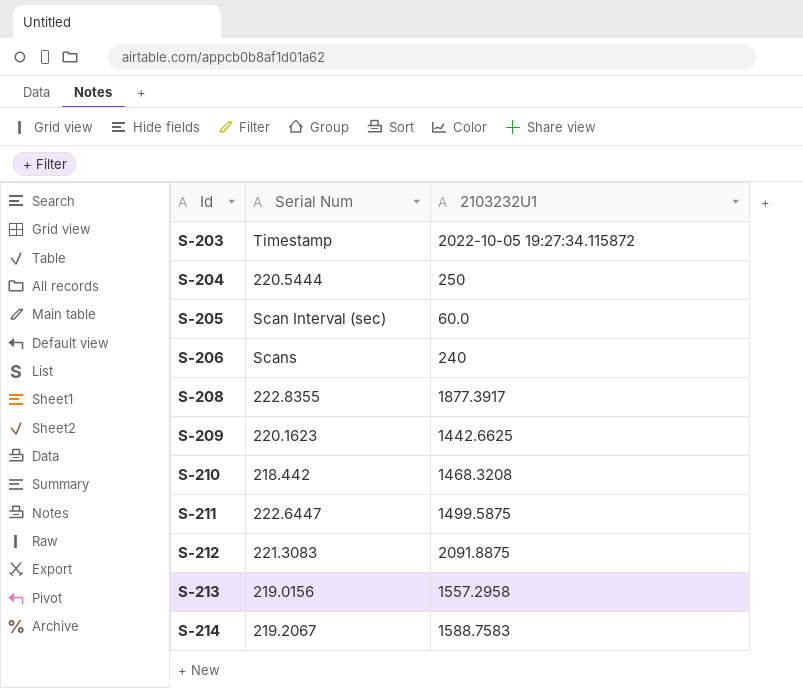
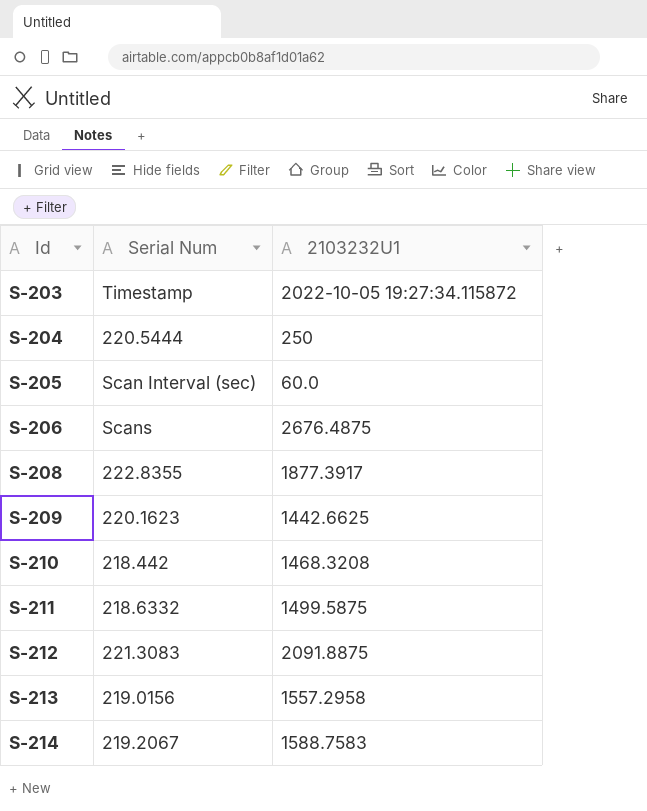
S-206 | 2103232U1: 240 -> 2676.4875
S-211 | Serial Num: 222.6447 -> 218.6332

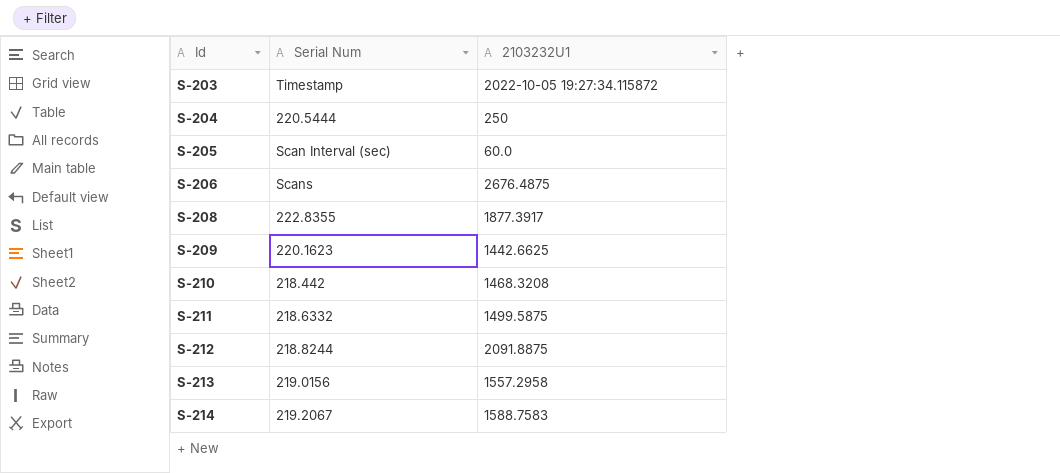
S-212 | Serial Num: 221.3083 -> 218.8244

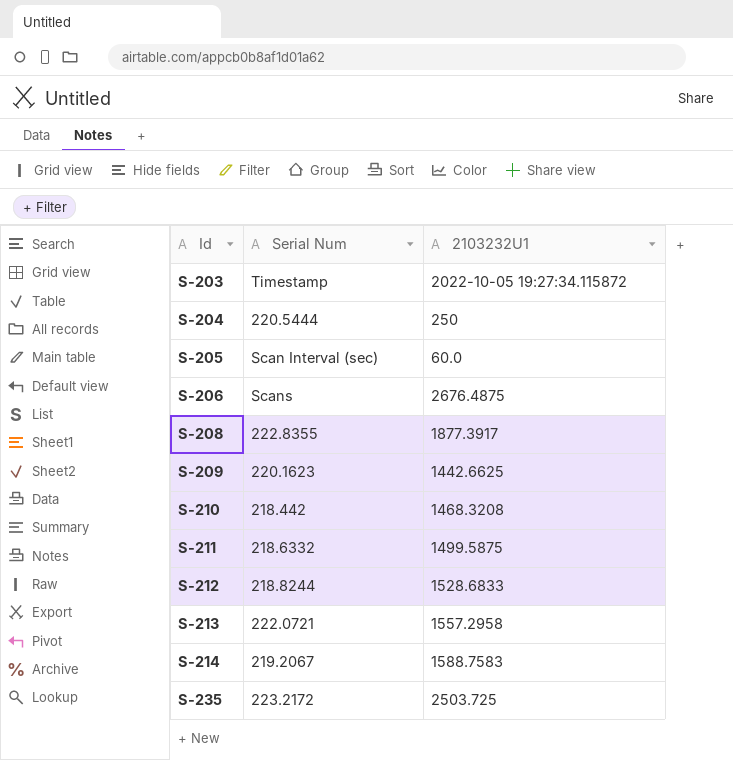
S-212 | 2103232U1: 2091.8875 -> 1528.6833
S-213 | Serial Num: 219.0156 -> 222.0721
row S-235: none -> 223.2172 | 2503.725

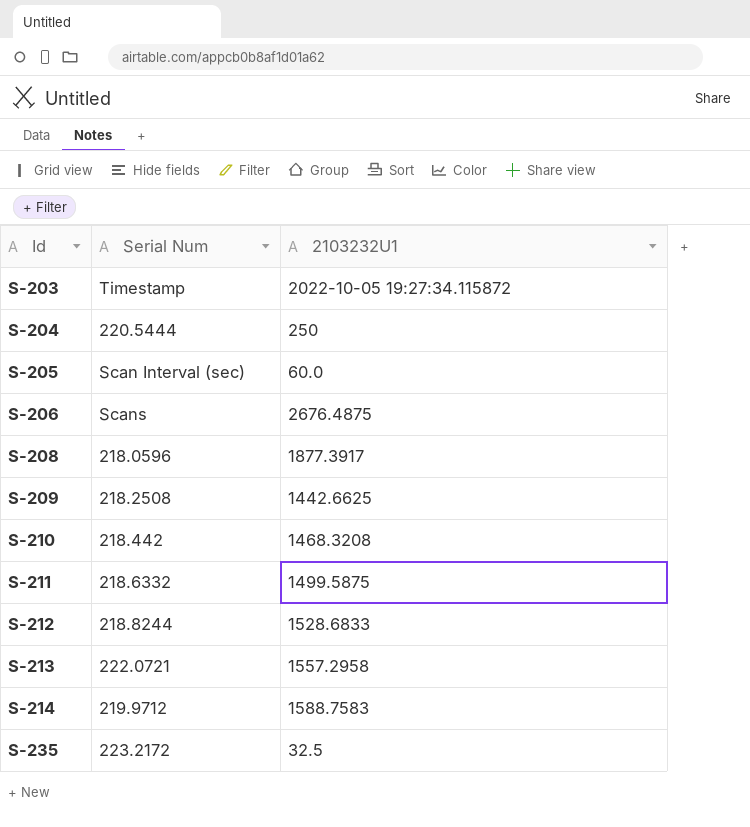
S-208 | Serial Num: 222.8355 -> 218.0596
S-209 | Serial Num: 220.1623 -> 218.2508
S-214 | Serial Num: 219.2067 -> 219.9712
S-235 | 2103232U1: 2503.725 -> 32.5

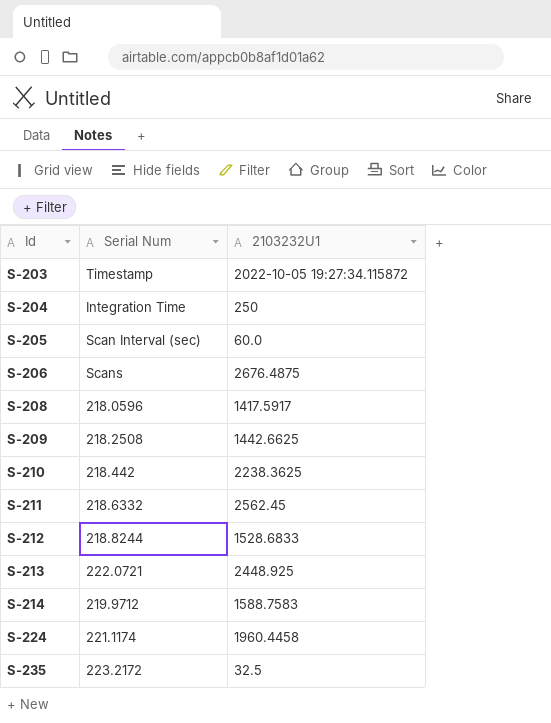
S-204 | Serial Num: 220.5444 -> Integration Time
S-208 | 2103232U1: 1877.3917 -> 1417.5917
S-210 | 2103232U1: 1468.3208 -> 2238.3625
S-211 | 2103232U1: 1499.5875 -> 2562.45
S-213 | 2103232U1: 1557.2958 -> 2448.925
row S-224: none -> 221.1174 | 1960.4458

